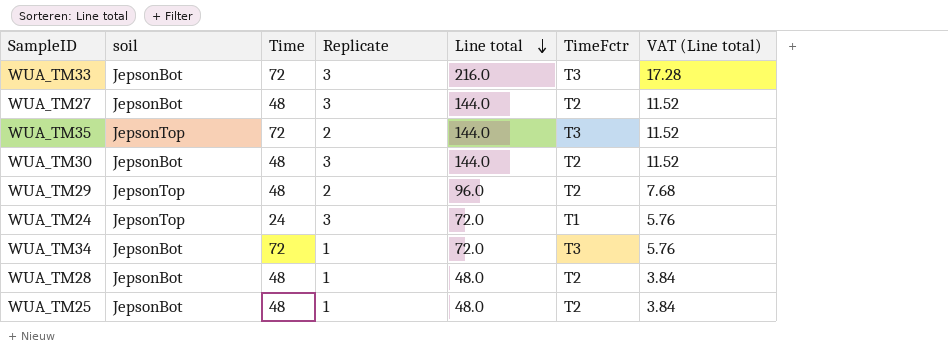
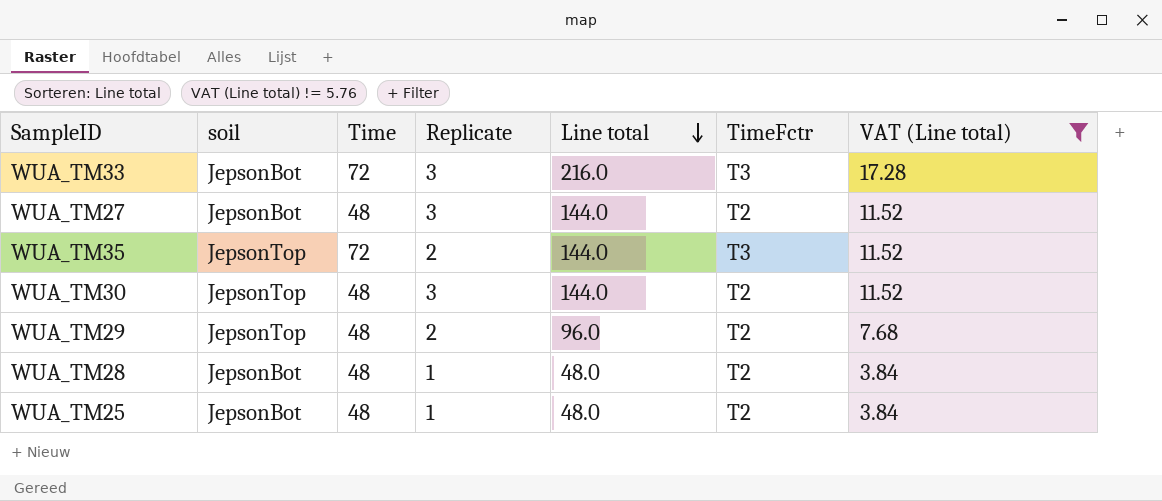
filter: none -> VAT (Line total) != 5.76
WUA_TM30 | soil: JepsonBot -> JepsonTop

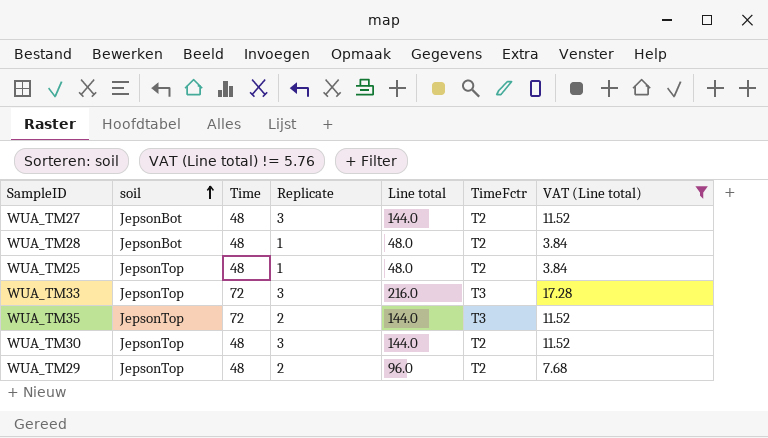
row order: Line total descending -> soil ascending
WUA_TM25 | soil: JepsonBot -> JepsonTop
WUA_TM33 | soil: JepsonBot -> JepsonTop

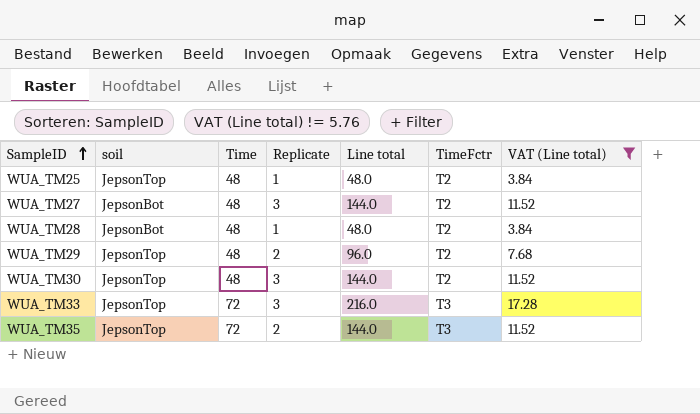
row order: soil ascending -> SampleID ascending

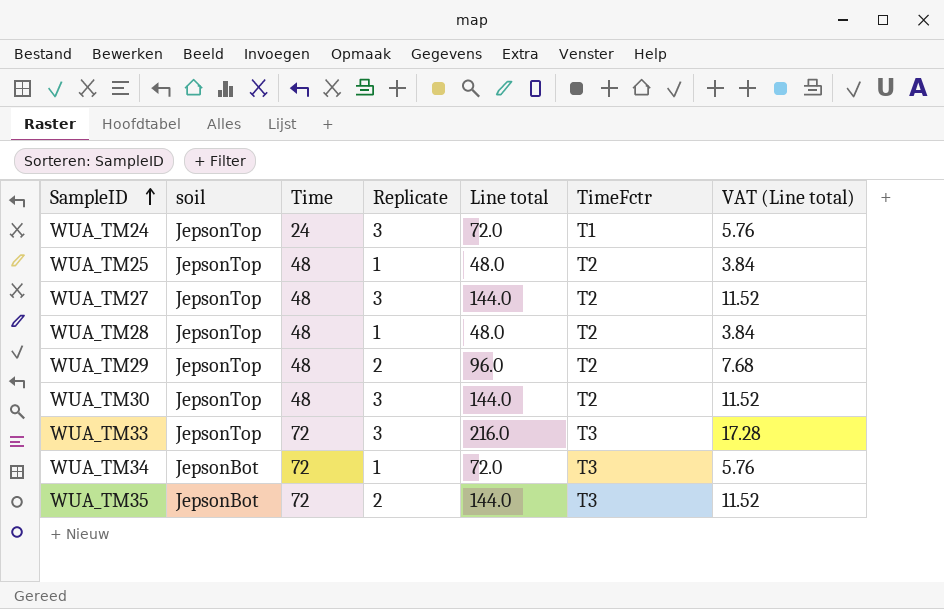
filter: VAT (Line total) != 5.76 -> none
WUA_TM27 | soil: JepsonBot -> JepsonTop
WUA_TM28 | soil: JepsonBot -> JepsonTop
WUA_TM35 | soil: JepsonTop -> JepsonBot

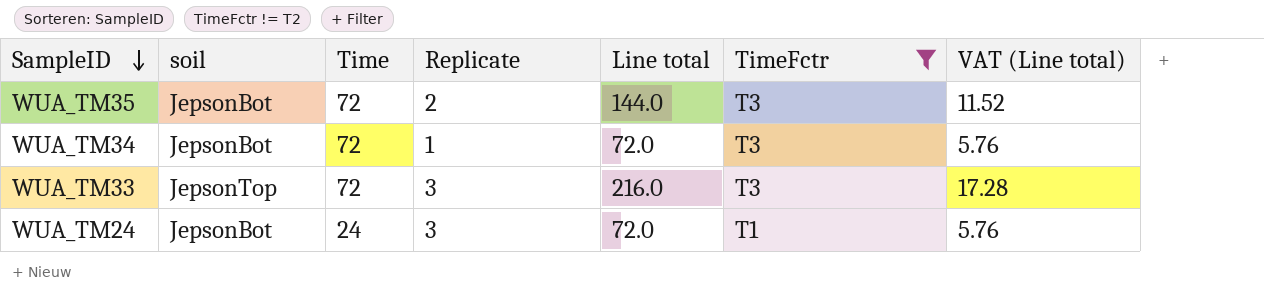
filter: none -> TimeFctr != T2
row order: SampleID ascending -> SampleID descending
WUA_TM24 | soil: JepsonTop -> JepsonBot

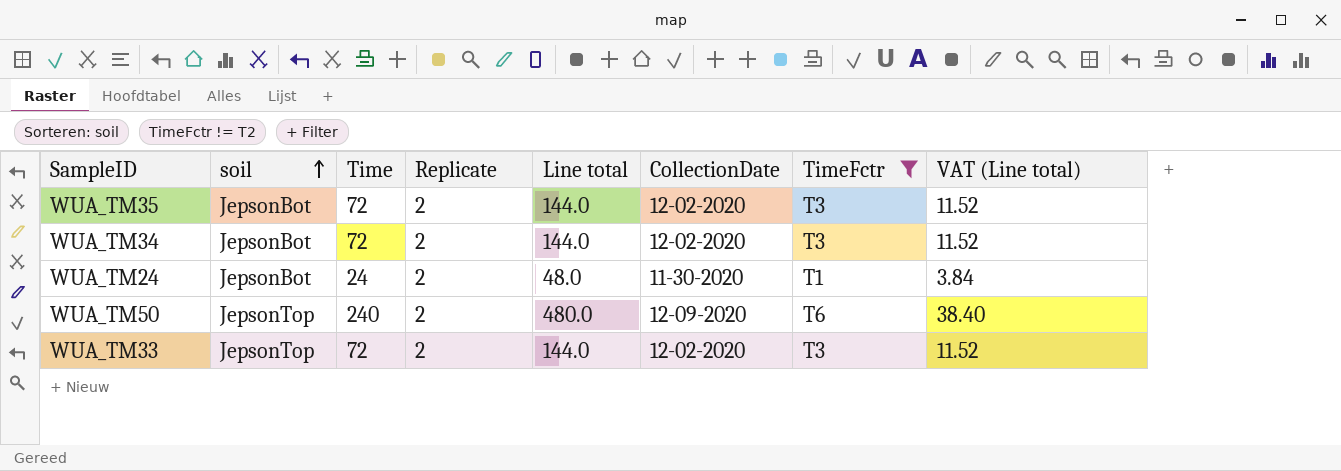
row order: SampleID descending -> soil ascending
column CollectionDate | position: none -> 6
WUA_TM34 | Replicate: 1 -> 2
WUA_TM34 | Line total: 72.0 -> 144.0
WUA_TM34 | VAT (Line total): 5.76 -> 11.52
WUA_TM24 | Replicate: 3 -> 2
WUA_TM24 | Line total: 72.0 -> 48.0
WUA_TM24 | VAT (Line total): 5.76 -> 3.84
row WUA_TM50: none -> JepsonTop | 240 | 2 | 480.0 | 12-09-2020 | T6 | 38.40
WUA_TM33 | Replicate: 3 -> 2
WUA_TM33 | Line total: 216.0 -> 144.0
WUA_TM33 | VAT (Line total): 17.28 -> 11.52

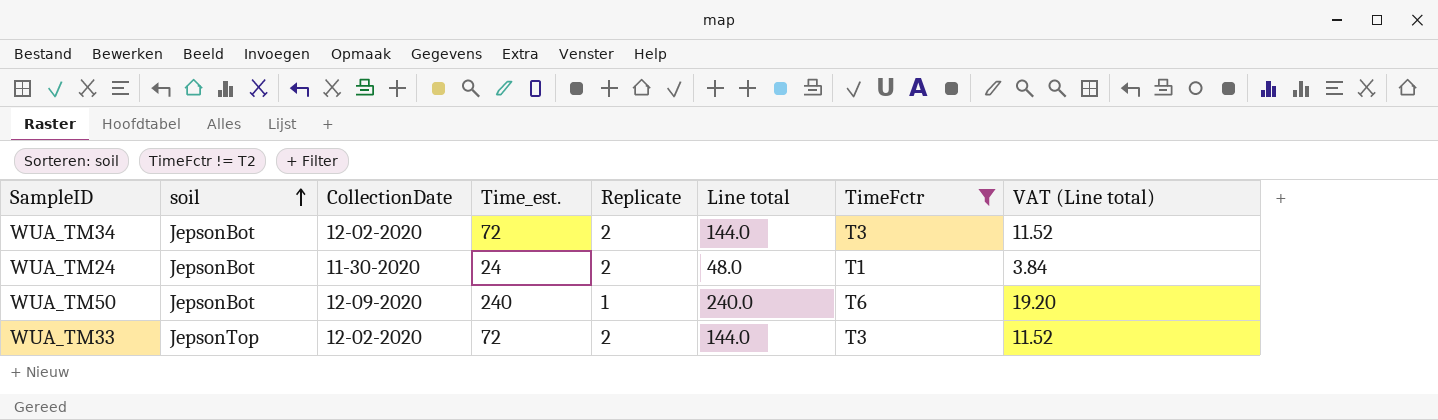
column CollectionDate | position: 6 -> 3
column name: Time -> Time_est.
row WUA_TM35: JepsonBot | 72 | 2 | 144.0 | 12-02-2020 | T3 | 11.52 -> none
WUA_TM50 | soil: JepsonTop -> JepsonBot
WUA_TM50 | Replicate: 2 -> 1
WUA_TM50 | Line total: 480.0 -> 240.0
WUA_TM50 | VAT (Line total): 38.40 -> 19.20

